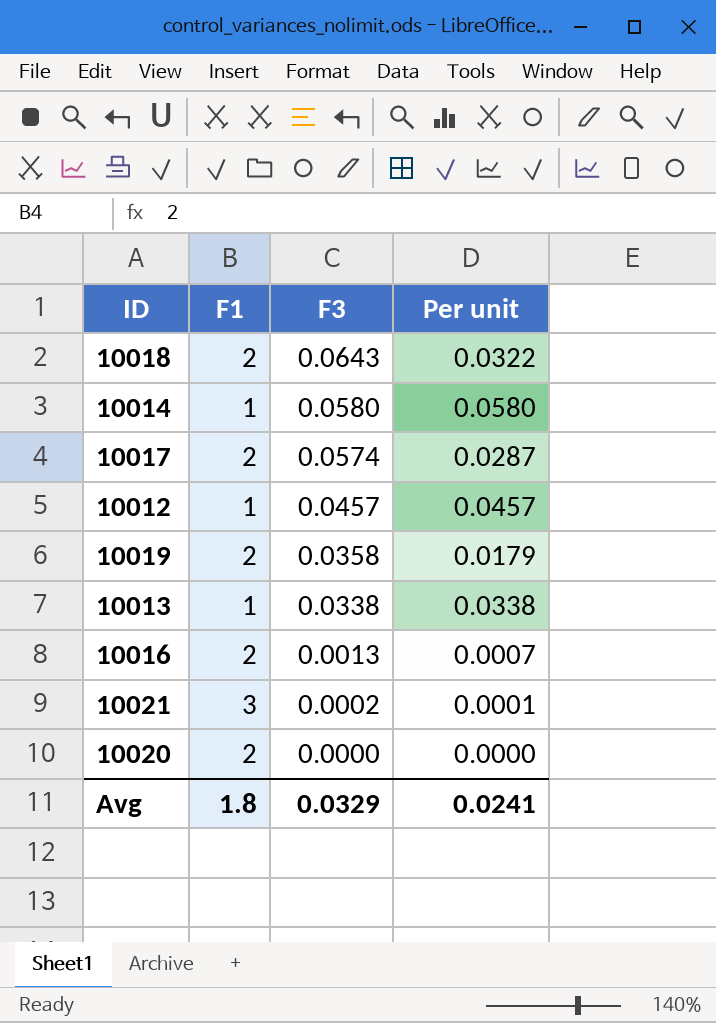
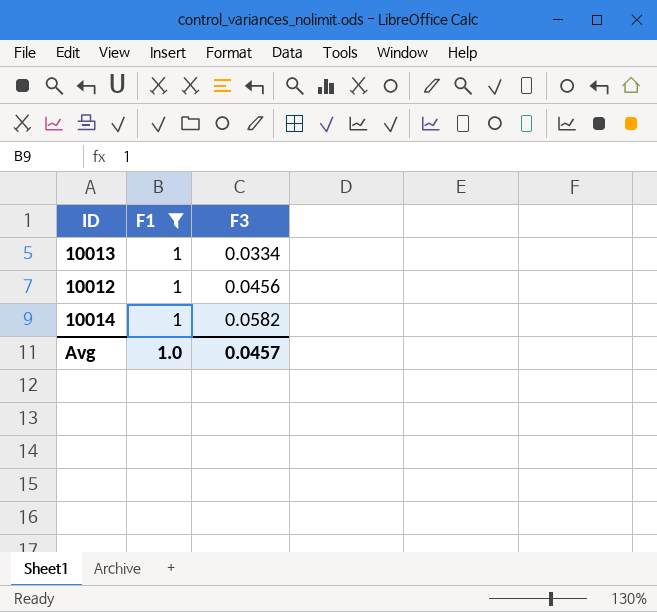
filter: none -> F1 = 1
row order: F3 descending -> F3 ascending
column Per unit | formula: [F3] / [F1] -> none
10013 | F3: 0.0338 -> 0.0334
10012 | F3: 0.0457 -> 0.0456
10014 | F3: 0.0580 -> 0.0582
Avg | F1: 1.8 -> 1.0
Avg | F3: 0.0329 -> 0.0457

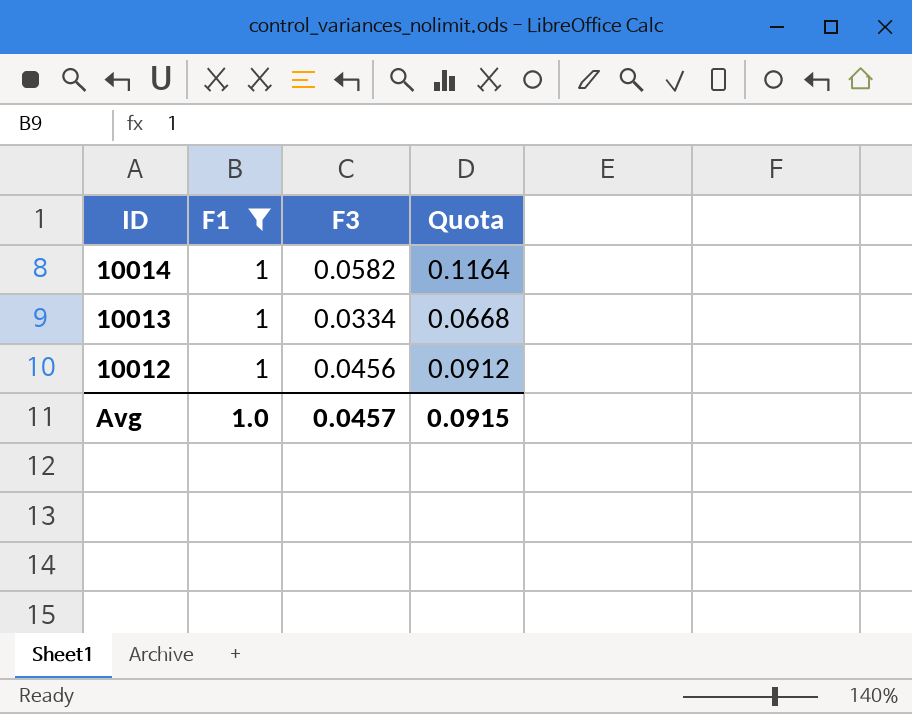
row order: F3 ascending -> ID descending
column Quota | formula: none -> [F3] * 2

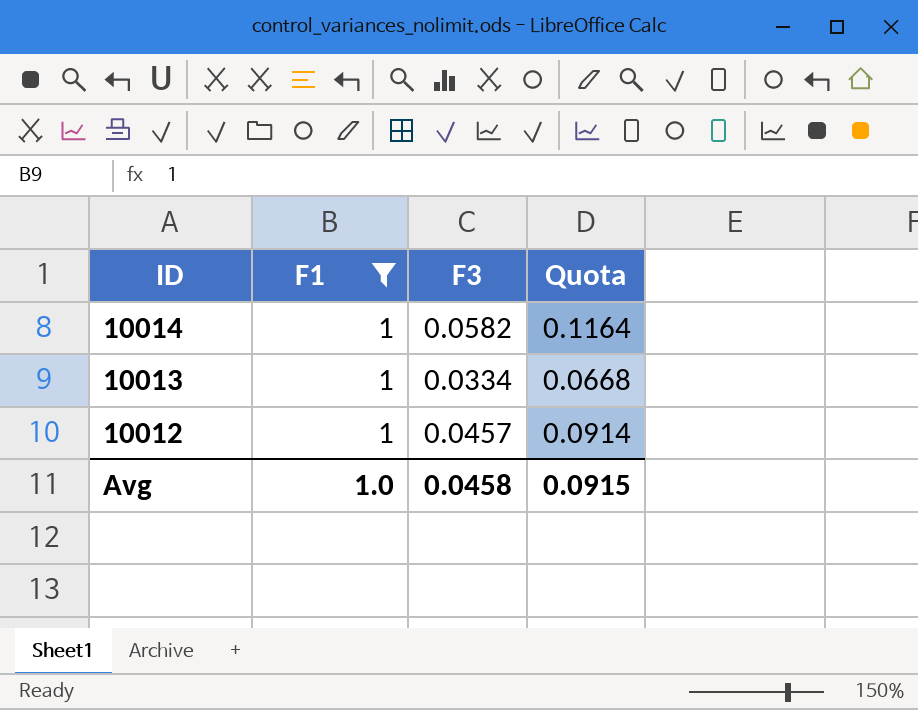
10012 | F3: 0.0456 -> 0.0457
10012 | Quota: 0.0912 -> 0.0914
Avg | F3: 0.0457 -> 0.0458

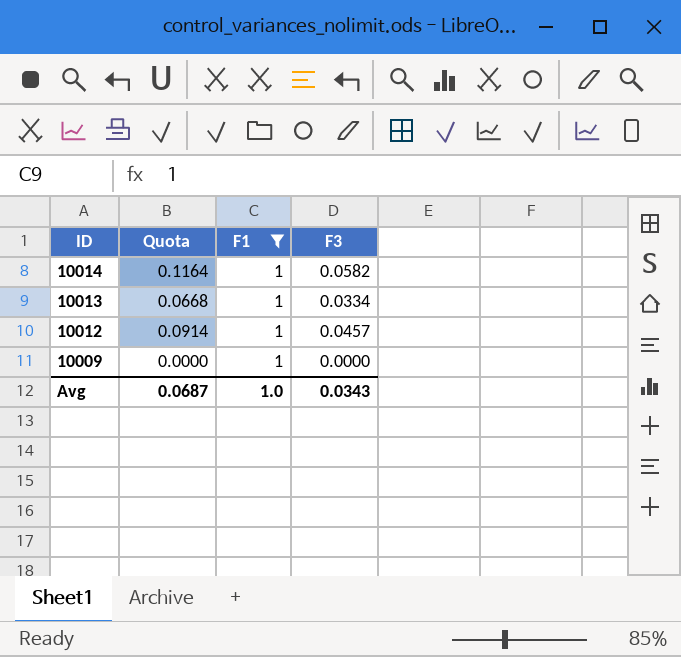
column Quota | position: 4 -> 2
row 10009: none -> 0.0000 | 1 | 0.0000
Avg | Quota: 0.0915 -> 0.0687
Avg | F3: 0.0458 -> 0.0343

